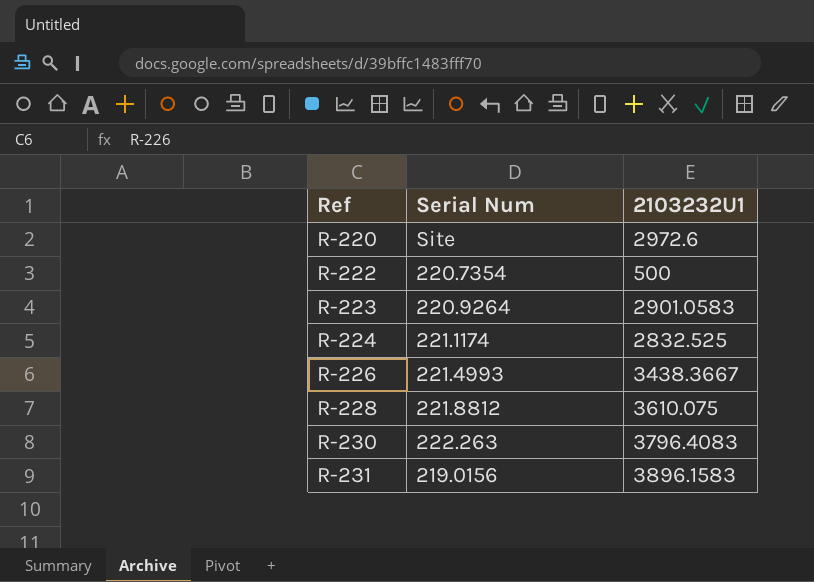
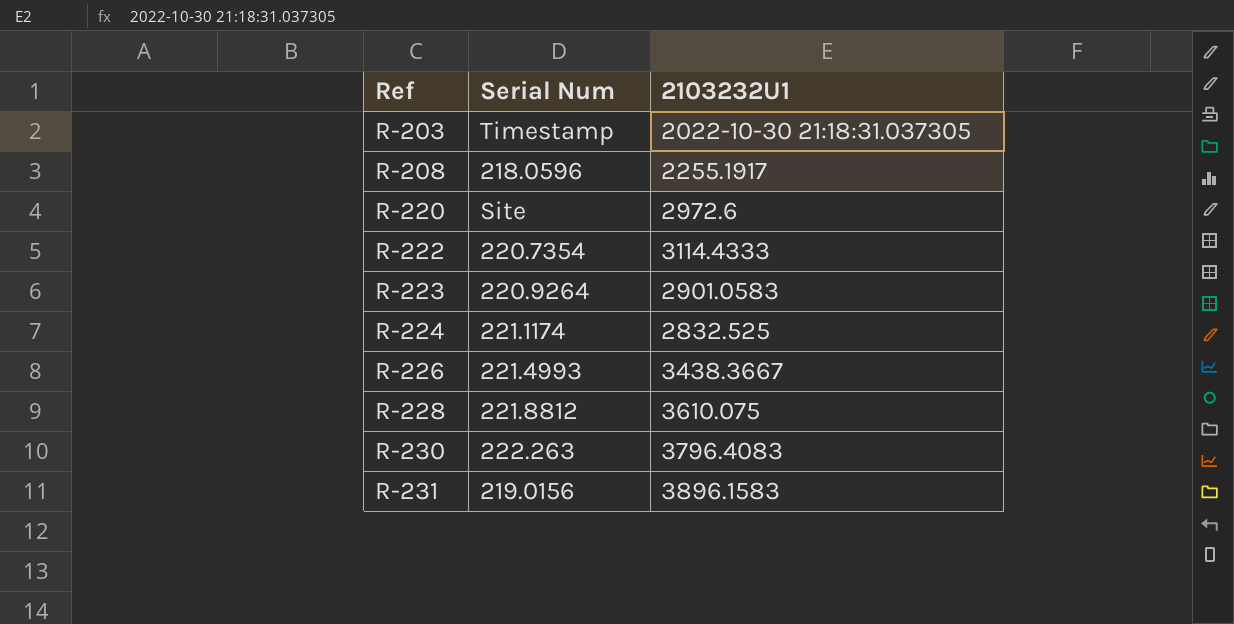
row R-203: none -> Timestamp | 2022-10-30 21:18:31.037305
row R-208: none -> 218.0596 | 2255.1917
R-222 | 2103232U1: 500 -> 3114.4333

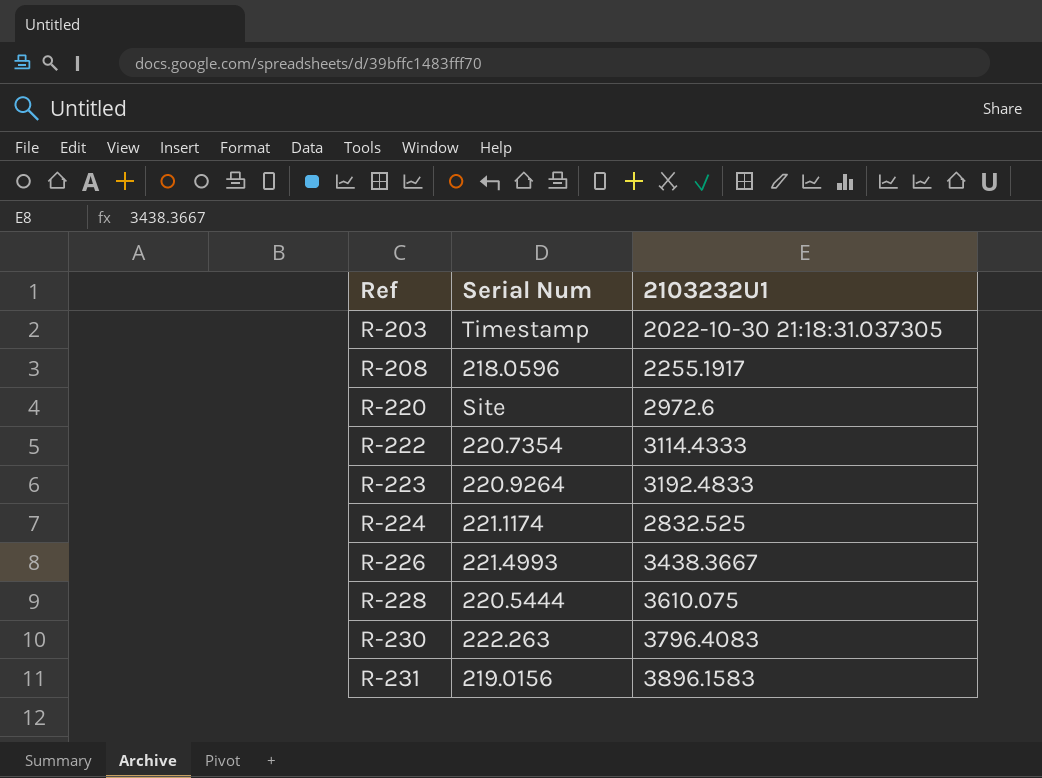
R-223 | 2103232U1: 2901.0583 -> 3192.4833
R-228 | Serial Num: 221.8812 -> 220.5444

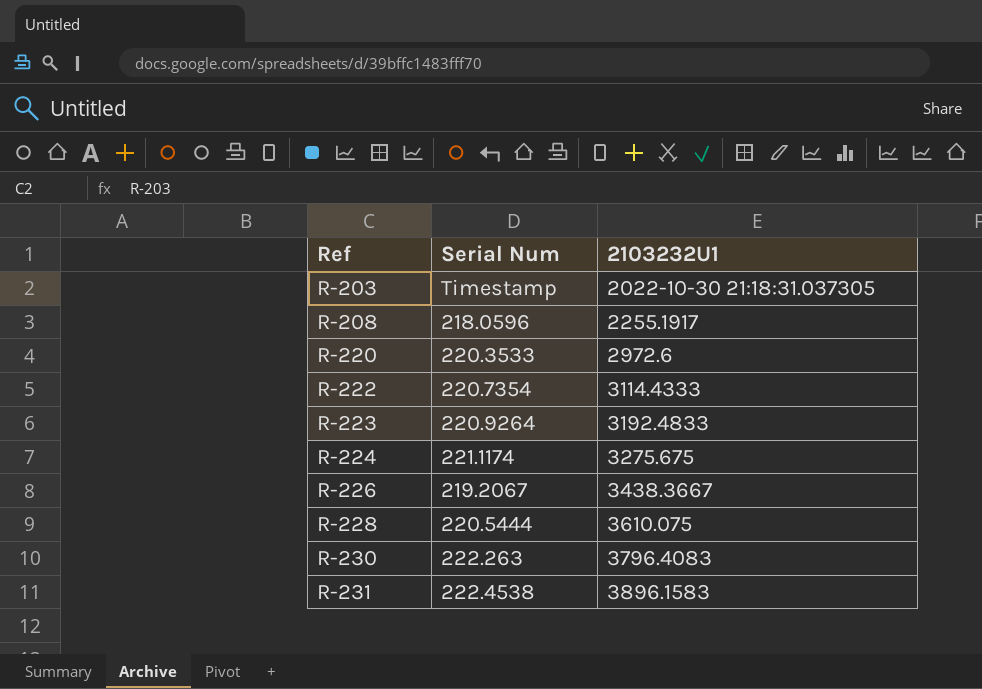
R-220 | Serial Num: Site -> 220.3533
R-224 | 2103232U1: 2832.525 -> 3275.675
R-226 | Serial Num: 221.4993 -> 219.2067
R-231 | Serial Num: 219.0156 -> 222.4538

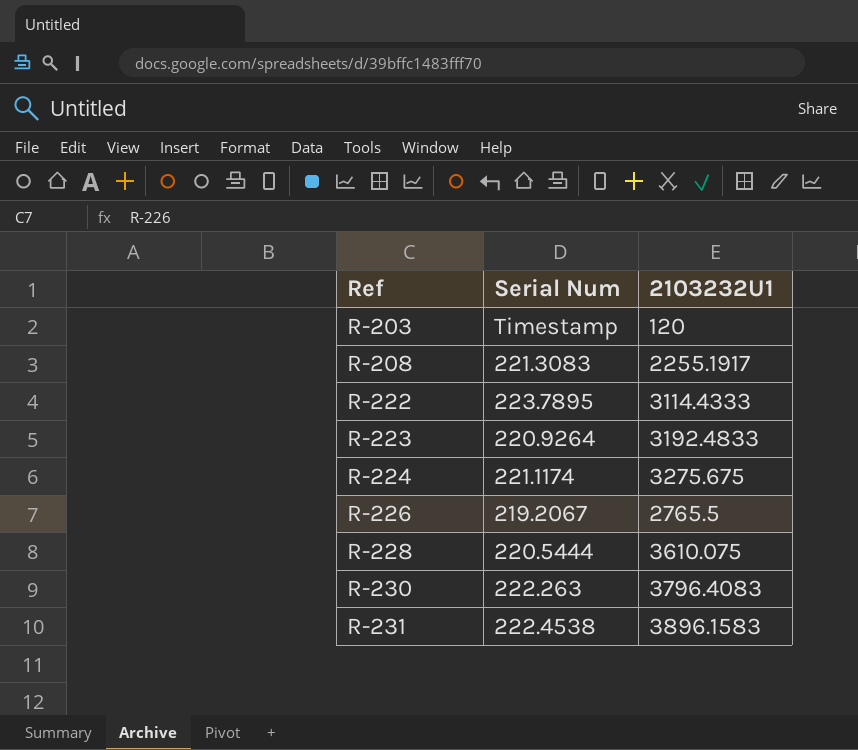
row R-220: 220.3533 | 2972.6 -> none
R-203 | 2103232U1: 2022-10-30 21:18:31.037305 -> 120
R-208 | Serial Num: 218.0596 -> 221.3083
R-222 | Serial Num: 220.7354 -> 223.7895
R-226 | 2103232U1: 3438.3667 -> 2765.5

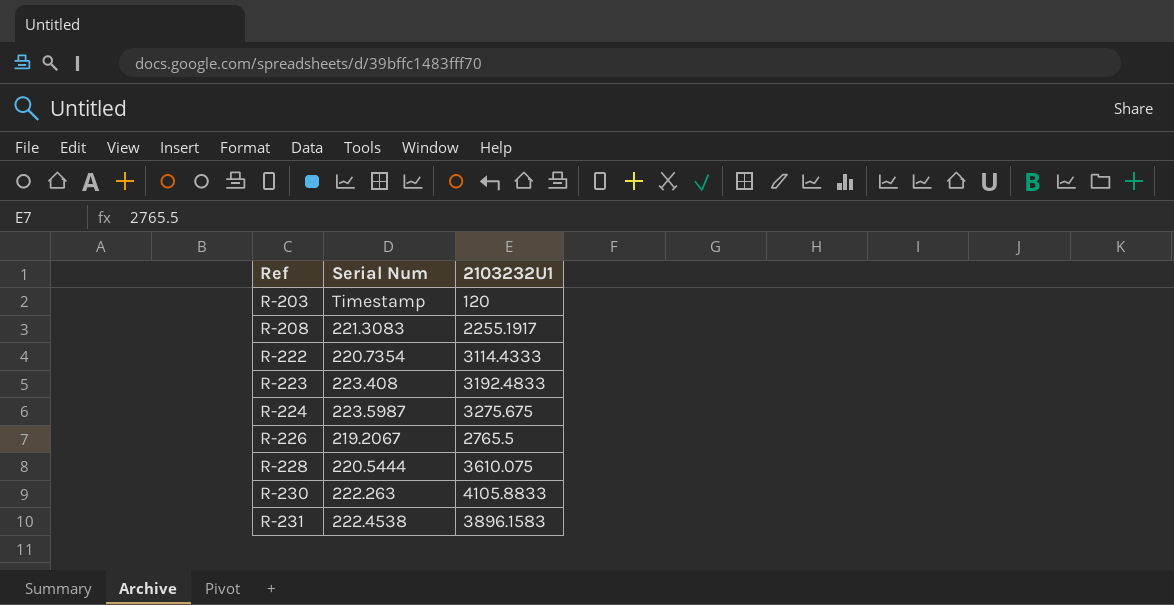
R-222 | Serial Num: 223.7895 -> 220.7354
R-223 | Serial Num: 220.9264 -> 223.408
R-224 | Serial Num: 221.1174 -> 223.5987
R-230 | 2103232U1: 3796.4083 -> 4105.8833

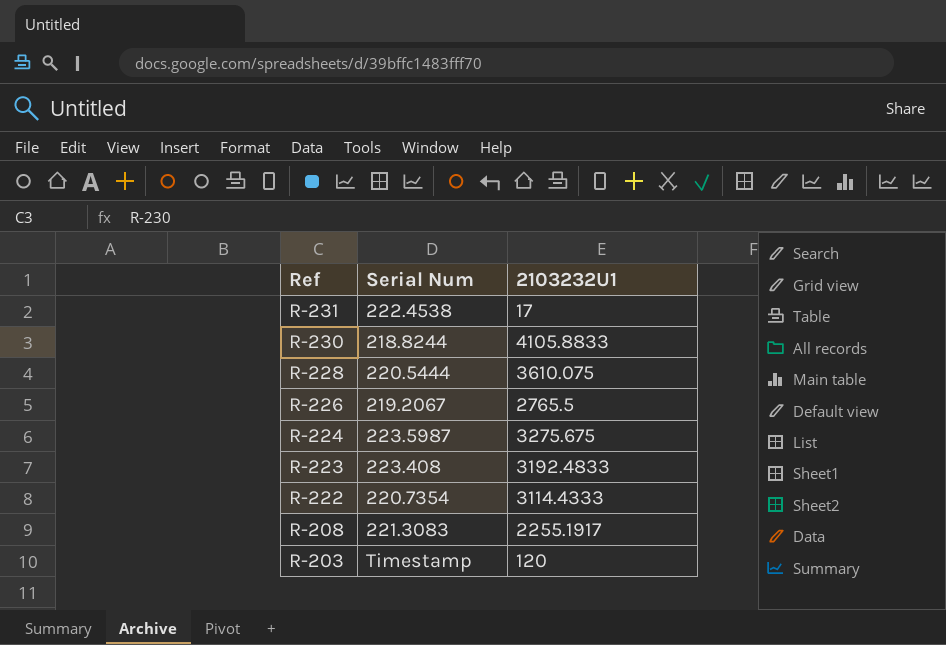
row order: Ref ascending -> Ref descending
R-231 | 2103232U1: 3896.1583 -> 17
R-230 | Serial Num: 222.263 -> 218.8244

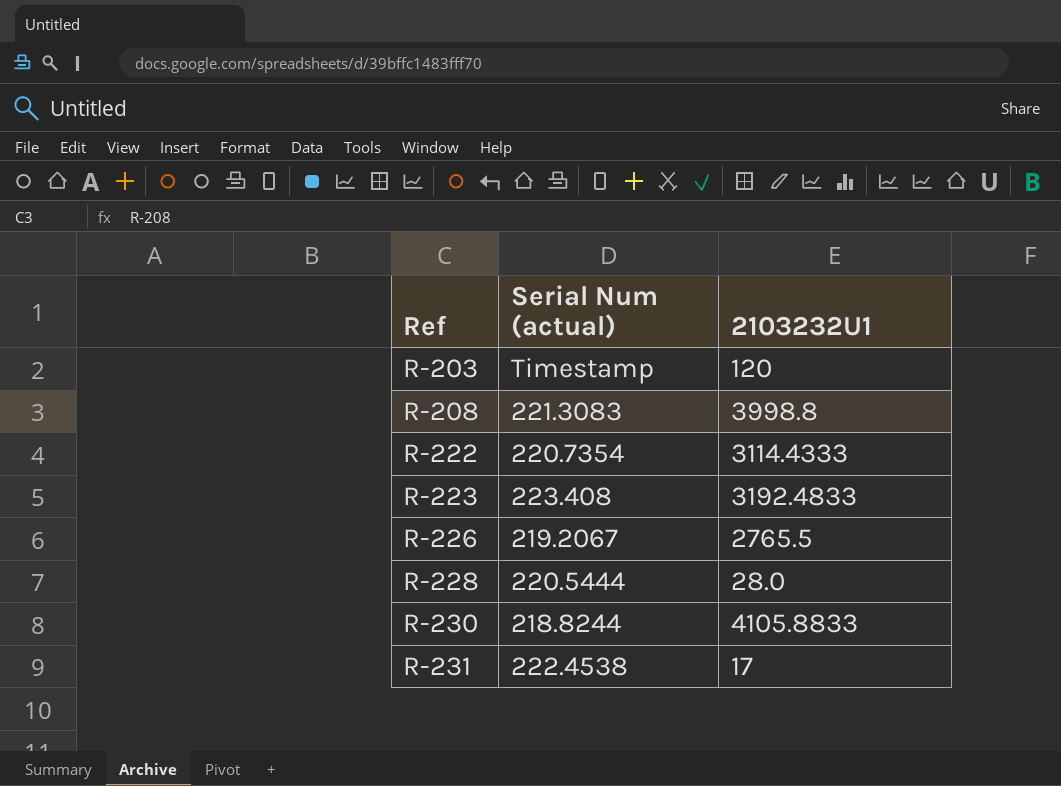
row order: Ref descending -> Ref ascending
column name: Serial Num -> Serial Num (actual)
row R-224: 223.5987 | 3275.675 -> none
R-208 | 2103232U1: 2255.1917 -> 3998.8
R-228 | 2103232U1: 3610.075 -> 28.0

